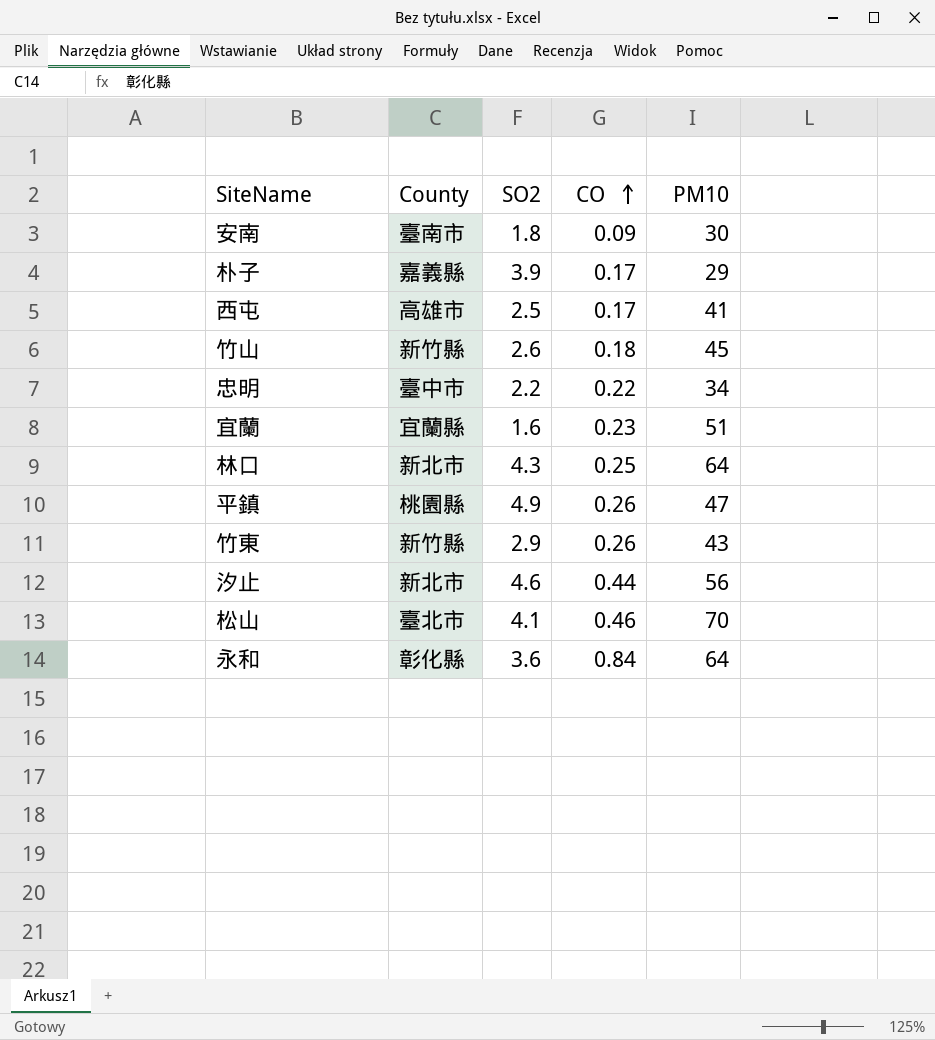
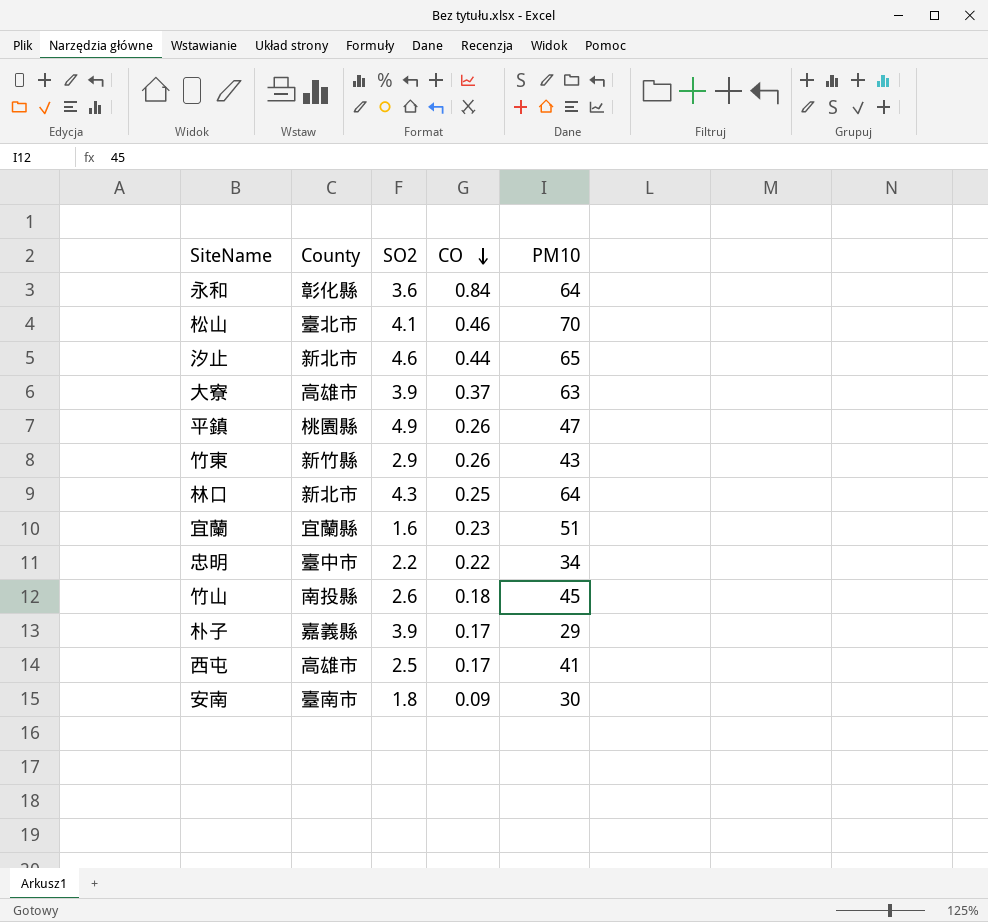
row order: CO ascending -> CO descending
汐止 | PM10: 56 -> 65
row 大寮: none -> 高雄市 | 3.9 | 0.37 | 63
竹山 | County: 新竹縣 -> 南投縣

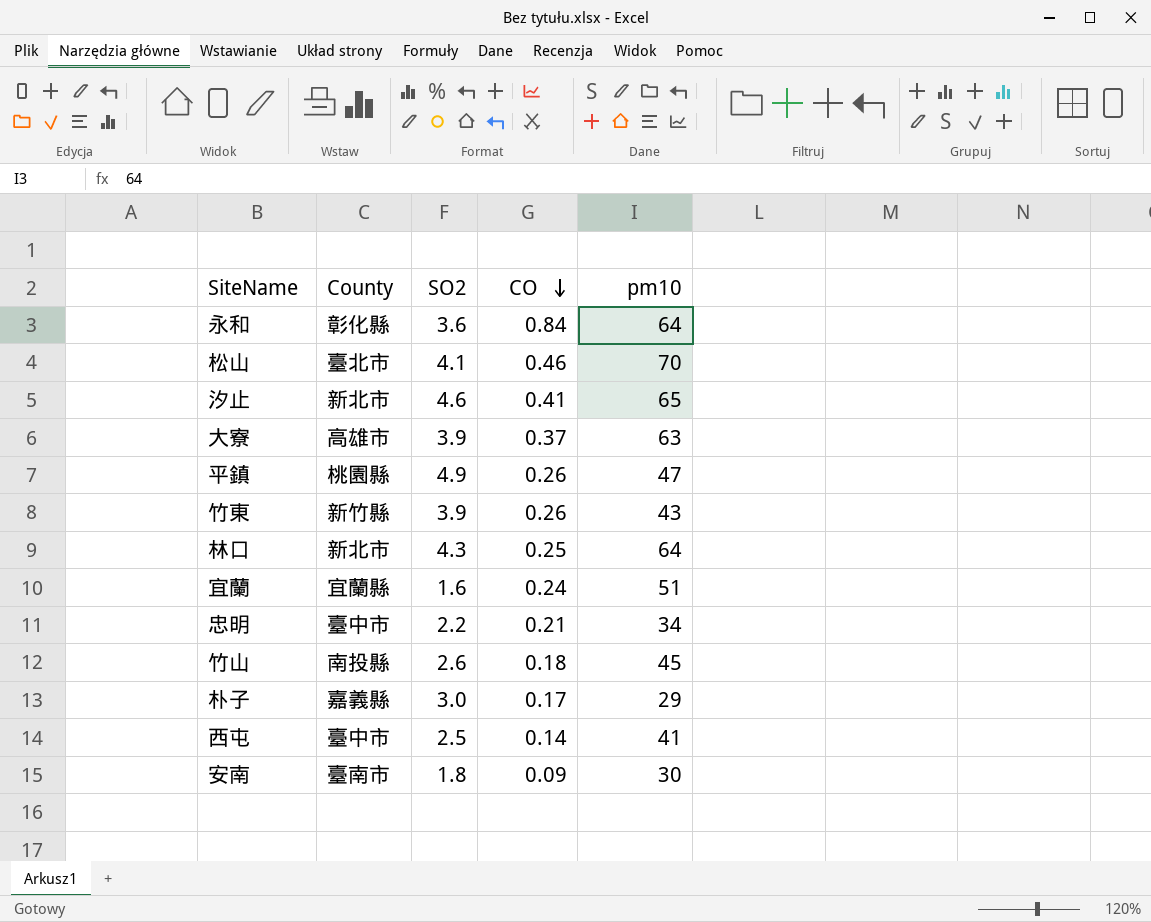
column name: PM10 -> pm10
汐止 | CO: 0.44 -> 0.41
竹東 | SO2: 2.9 -> 3.9
宜蘭 | CO: 0.23 -> 0.24
忠明 | CO: 0.22 -> 0.21
朴子 | SO2: 3.9 -> 3.0
西屯 | County: 高雄市 -> 臺中市
西屯 | CO: 0.17 -> 0.14

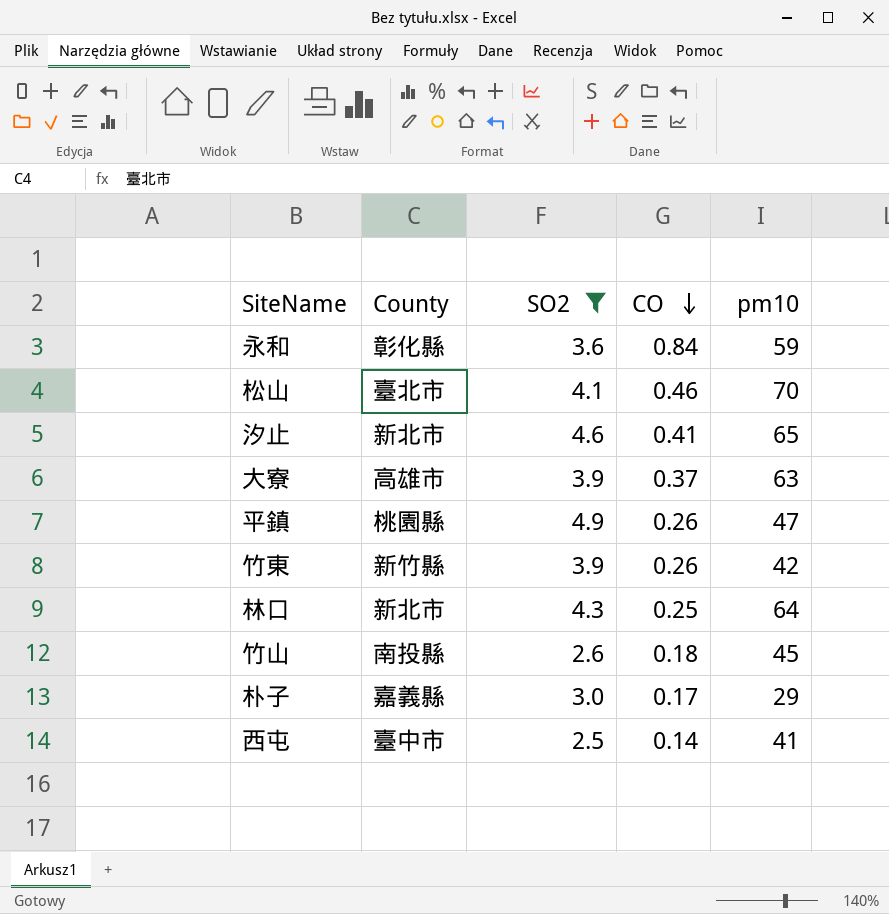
filter: none -> SO2 >= 2.5
永和 | pm10: 64 -> 59
竹東 | pm10: 43 -> 42

